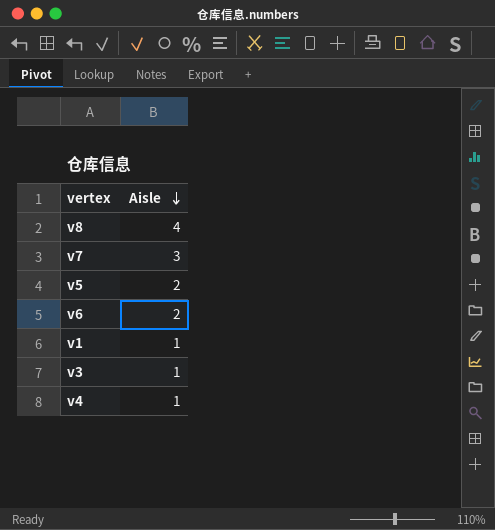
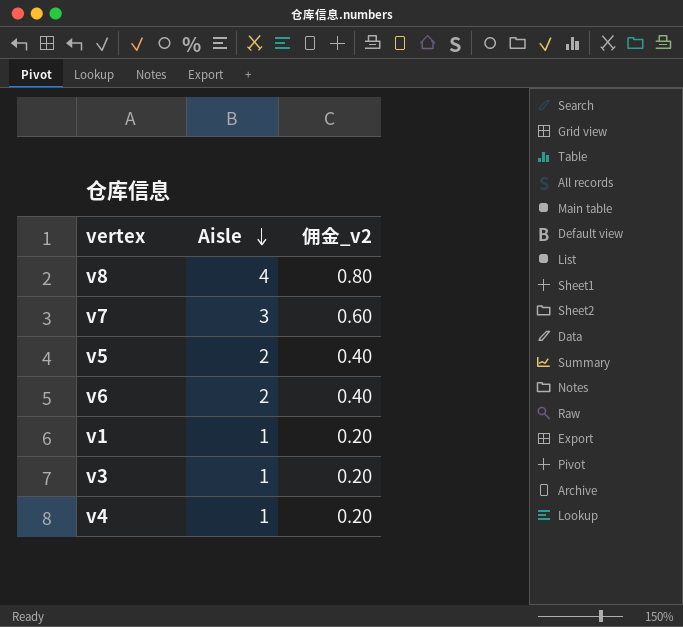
column 佣金_v2 | formula: none -> [Aisle] * 0.2

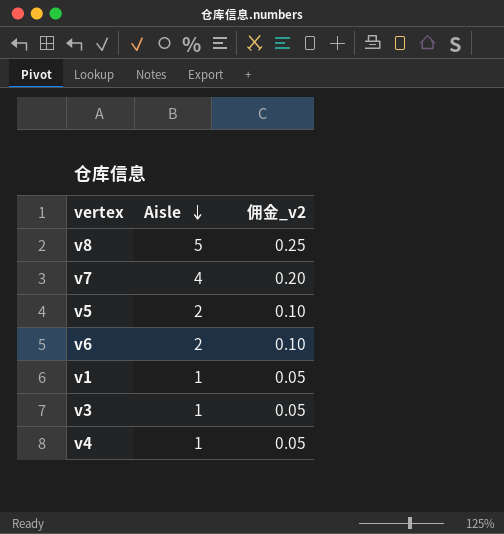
column 佣金_v2 | formula: [Aisle] * 0.2 -> [Aisle] * 0.05
v8 | Aisle: 4 -> 5
v7 | Aisle: 3 -> 4

